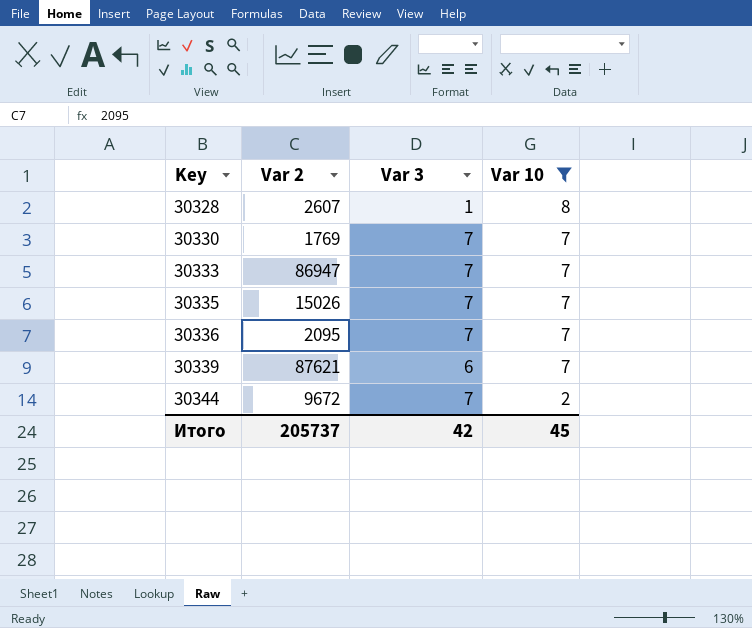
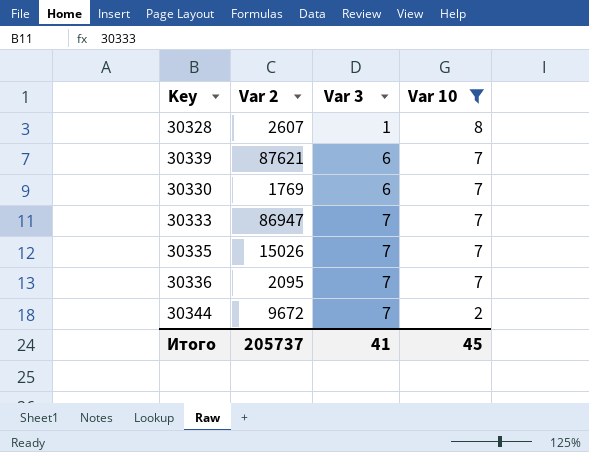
row order: Key ascending -> Var 3 ascending
30330 | Var 3: 7 -> 6
Итого | Var 3: 42 -> 41

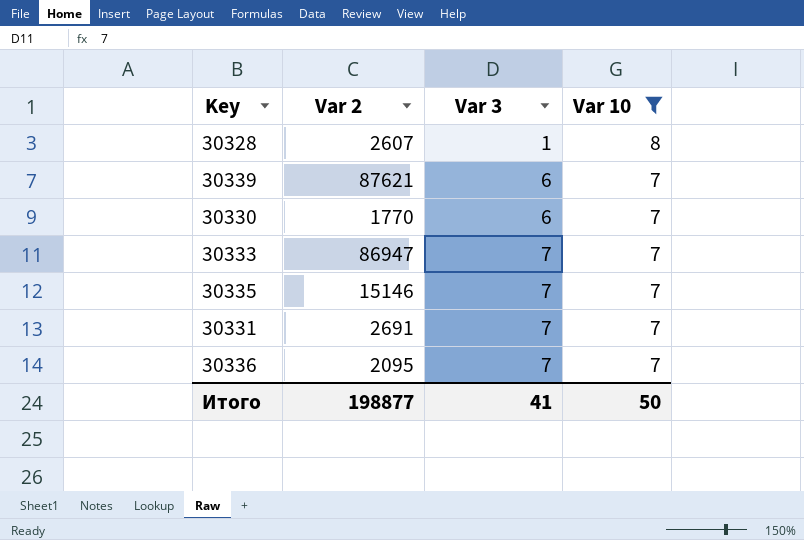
row 30344: 9672 | 7 | 2 -> none
30330 | Var 2: 1769 -> 1770
30335 | Var 2: 15026 -> 15146
row 30331: none -> 2691 | 7 | 7
Итого | Var 2: 205737 -> 198877
Итого | Var 10: 45 -> 50

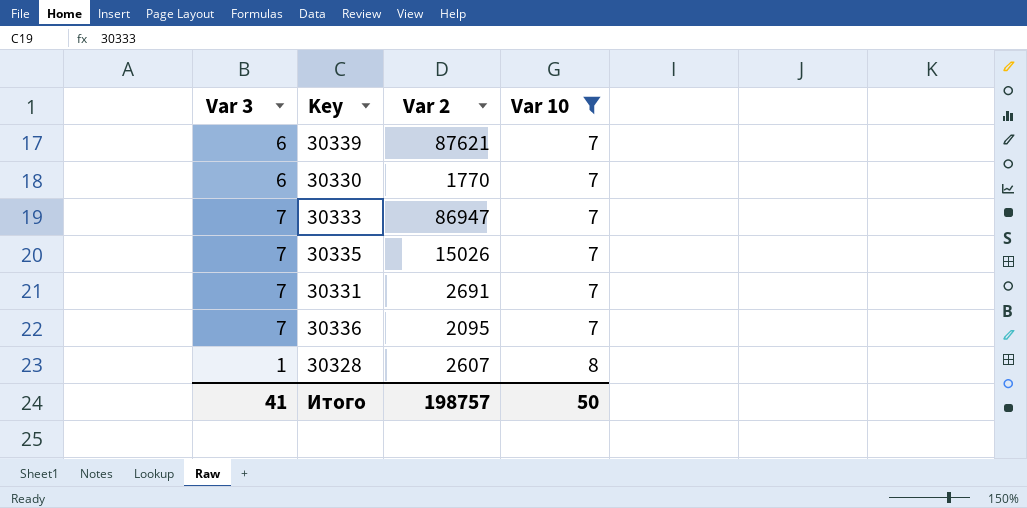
row order: Var 3 ascending -> Var 10 ascending
column Var 3 | position: 3 -> 1
30335 | Var 2: 15146 -> 15026
Итого | Var 2: 198877 -> 198757

